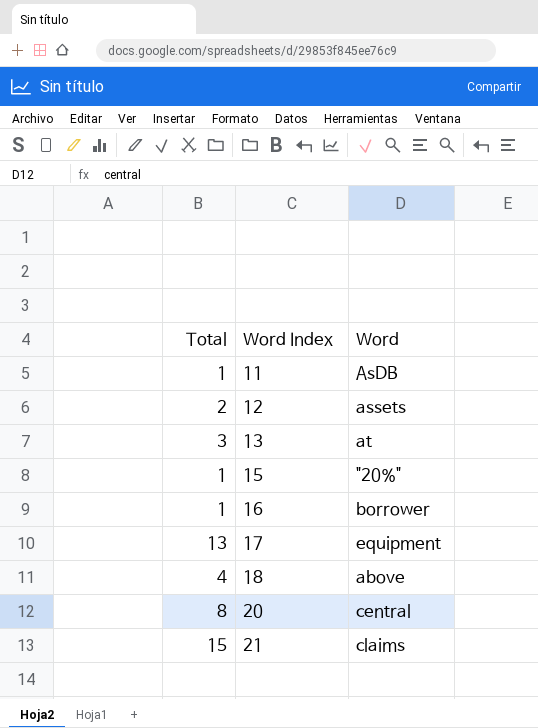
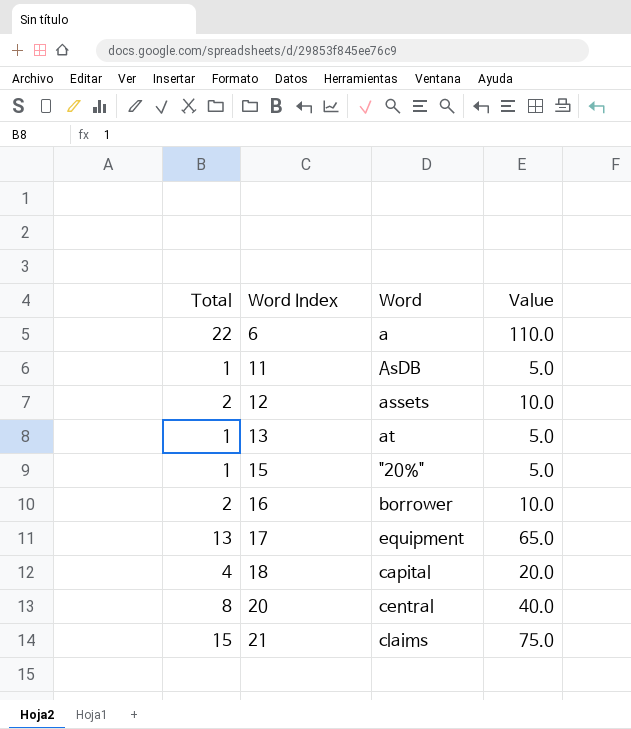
column Value | formula: none -> [Total] * 5
row 6: none -> 22 | a | 110.0
13 | Total: 3 -> 1
16 | Total: 1 -> 2
18 | Word: above -> capital

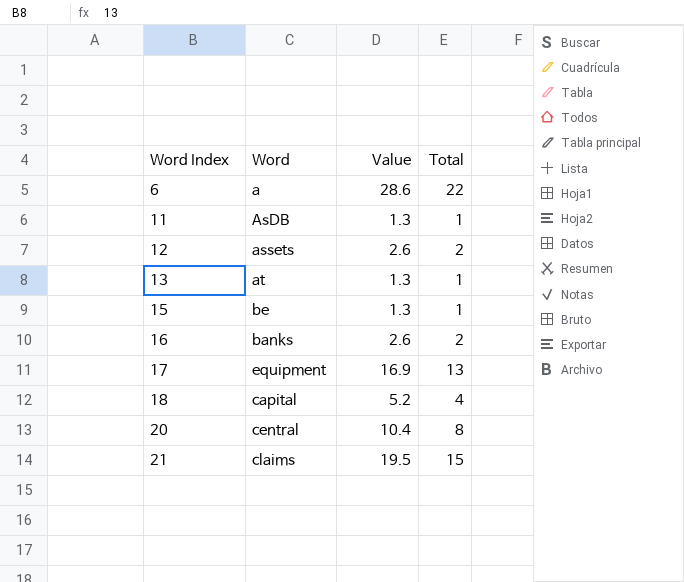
column Value | formula: [Total] * 5 -> [Total] * 1.3
column Total | position: 1 -> 4
15 | Word: "20%" -> be
16 | Word: borrower -> banks

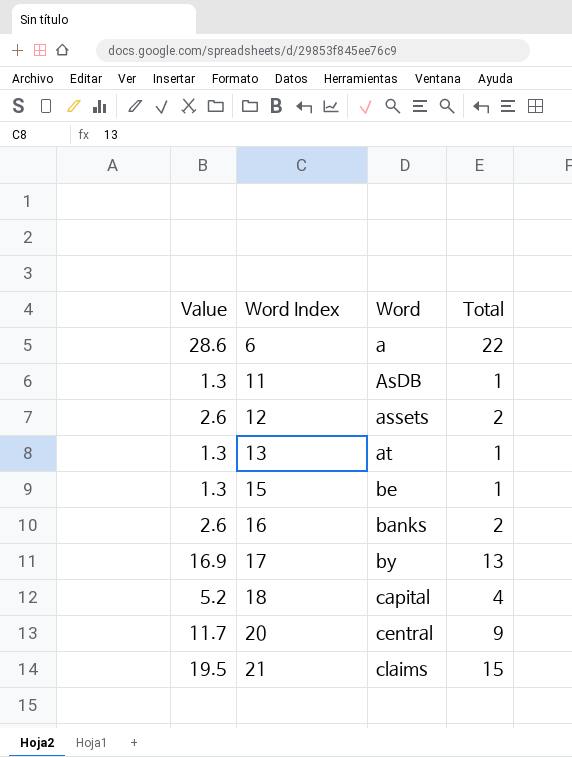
column Value | position: 3 -> 1
17 | Word: equipment -> by
20 | Value: 10.4 -> 11.7
20 | Total: 8 -> 9

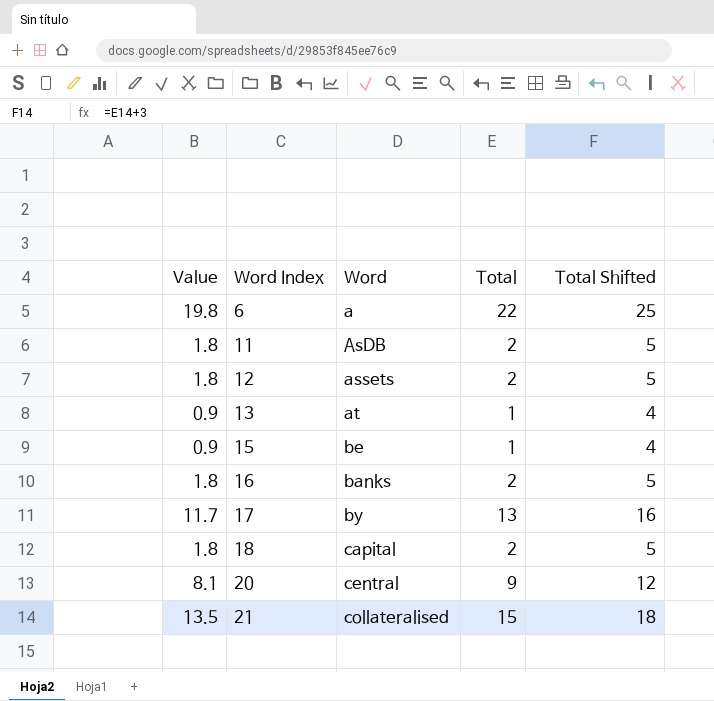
column Value | formula: [Total] * 1.3 -> [Total] * 0.9
column Total Shifted | formula: none -> [Total] + 3
11 | Total: 1 -> 2
18 | Total: 4 -> 2
21 | Word: claims -> collateralised

